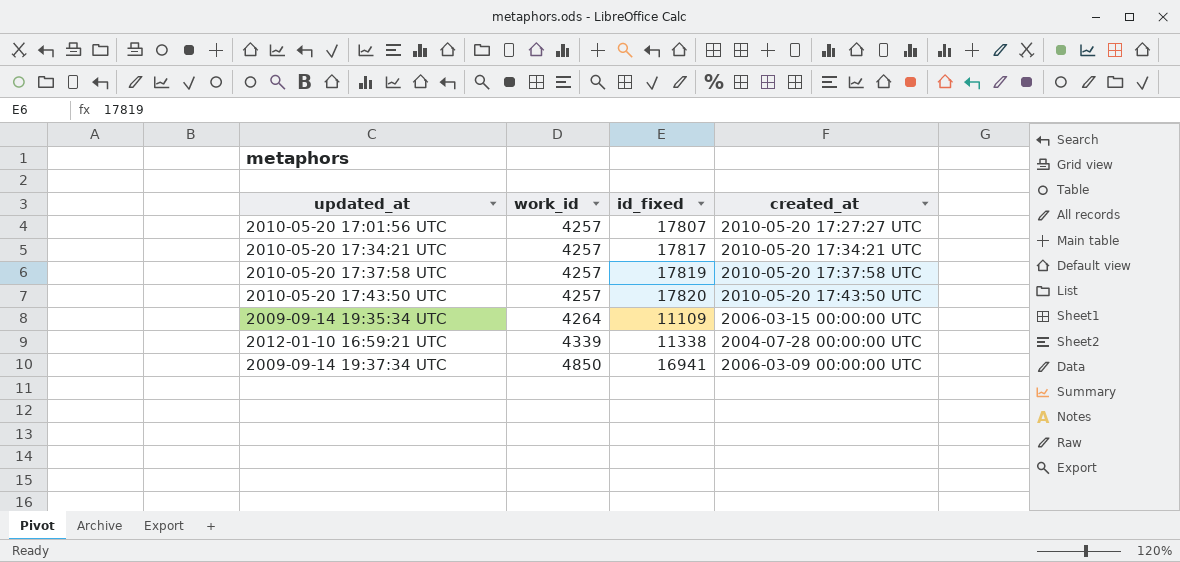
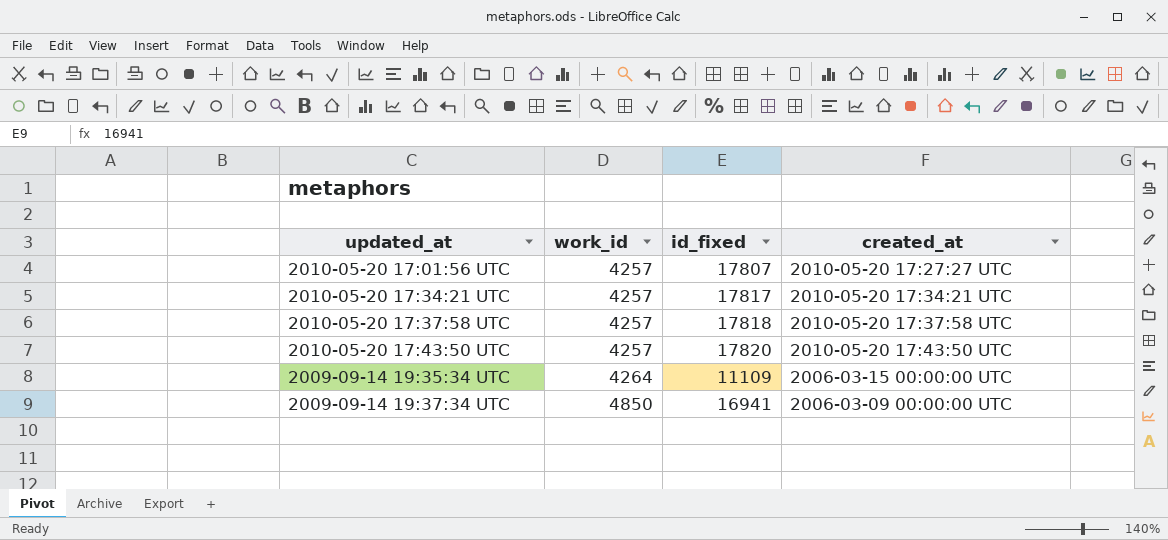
row 2012-01-10 16:59:21 UTC: 4339 | 11338 | 2004-07-28 00:00:00 UTC -> none
2010-05-20 17:37:58 UTC | id_fixed: 17819 -> 17818

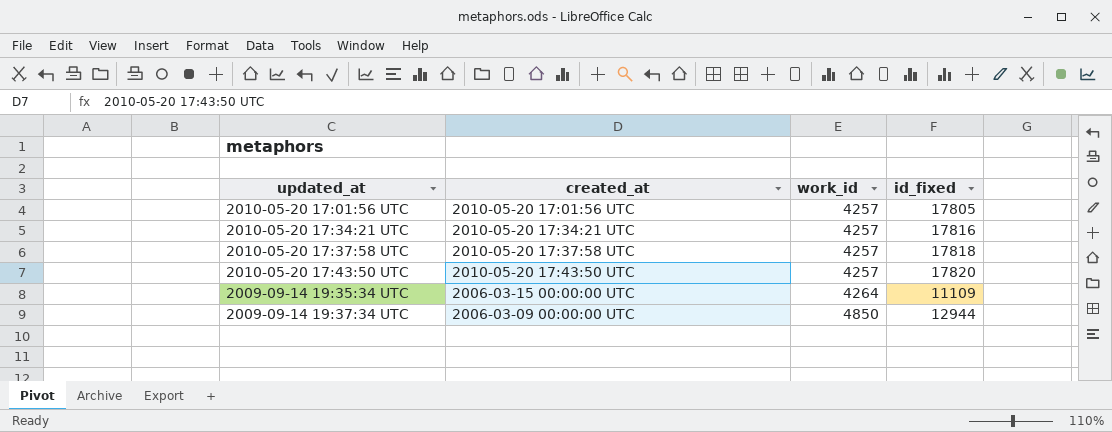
column created_at | position: 4 -> 2
2010-05-20 17:01:56 UTC | created_at: 2010-05-20 17:27:27 UTC -> 2010-05-20 17:01:56 UTC
2010-05-20 17:01:56 UTC | id_fixed: 17807 -> 17805
2010-05-20 17:34:21 UTC | id_fixed: 17817 -> 17816
2009-09-14 19:37:34 UTC | id_fixed: 16941 -> 12944

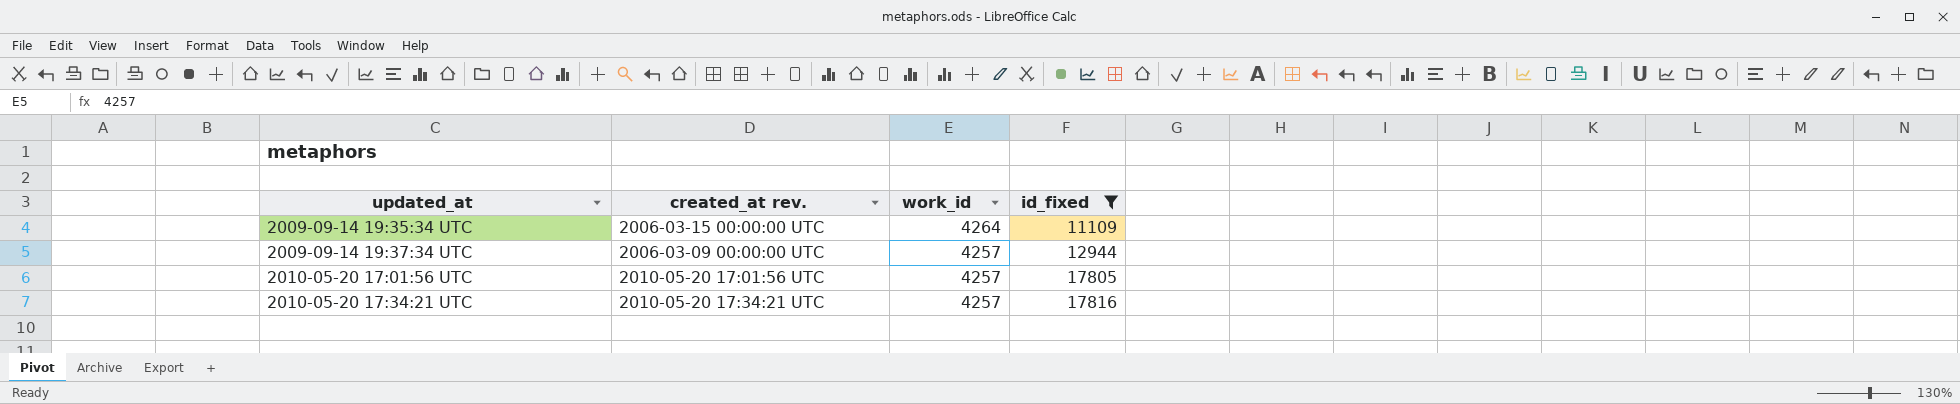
filter: none -> id_fixed <= 17816
row order: work_id ascending -> updated_at ascending
column name: created_at -> created_at rev.
2009-09-14 19:37:34 UTC | work_id: 4850 -> 4257

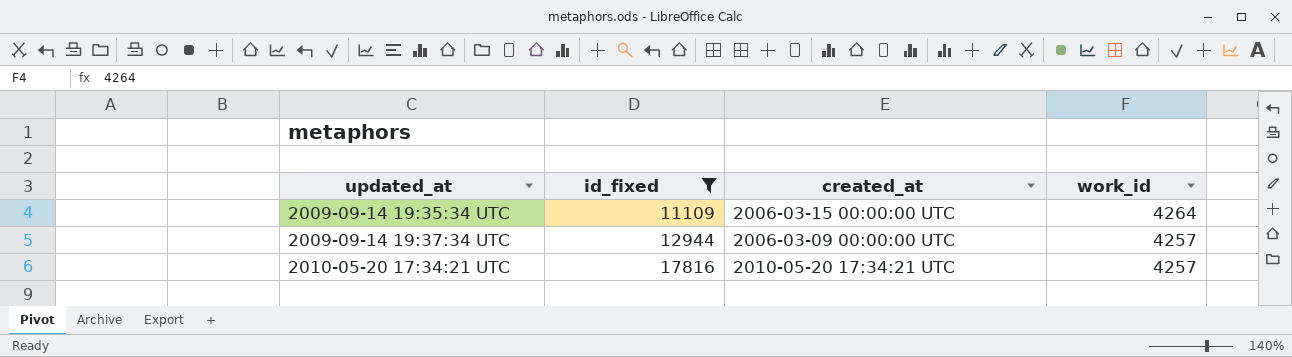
column id_fixed | position: 4 -> 2
column name: created_at rev. -> created_at
row 2010-05-20 17:01:56 UTC: 2010-05-20 17:01:56 UTC | 4257 | 17805 -> none

